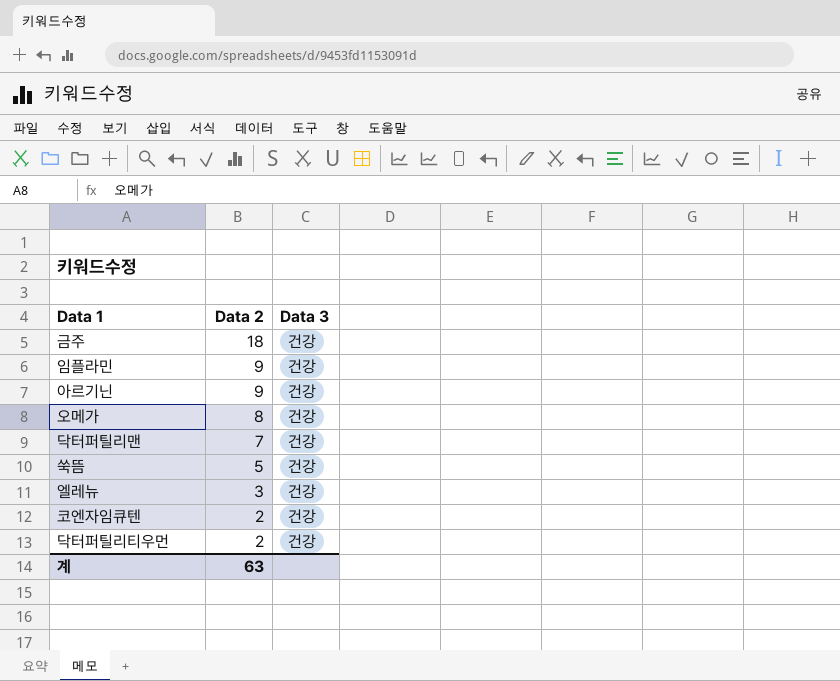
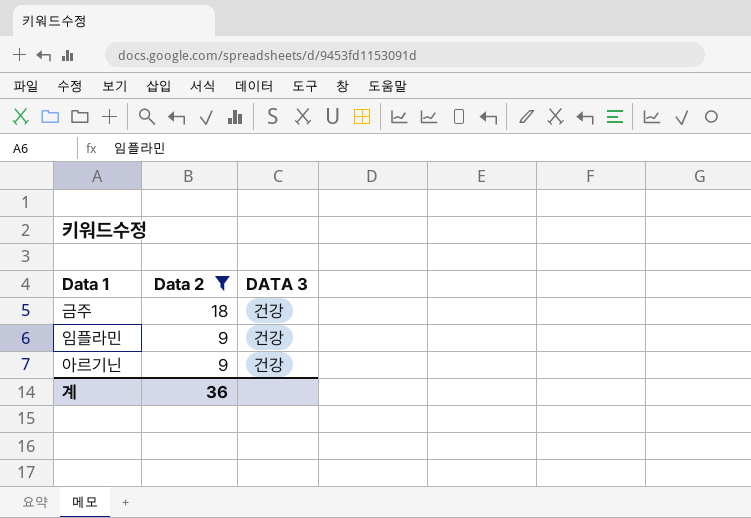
filter: none -> Data 2 >= 9
column name: Data 3 -> DATA 3
계 | Data 2: 63 -> 36

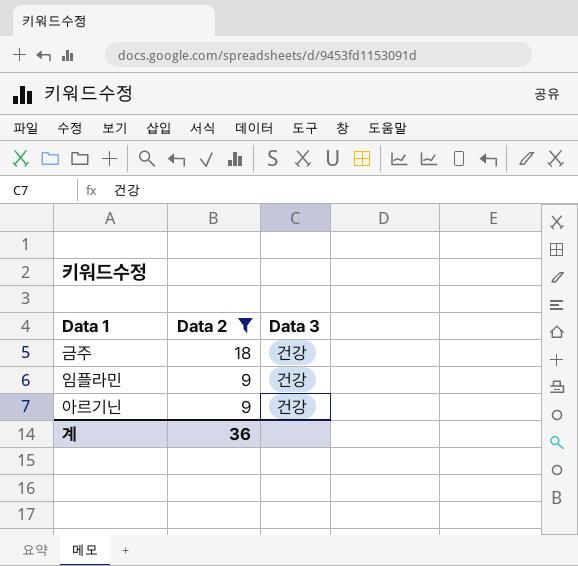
column name: DATA 3 -> Data 3

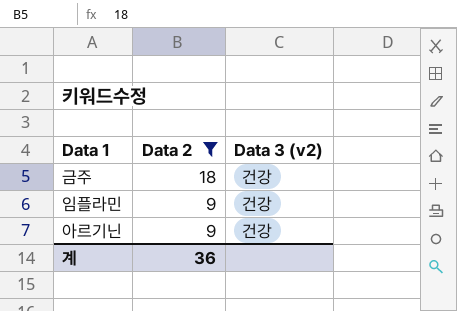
column name: Data 3 -> Data 3 (v2)

